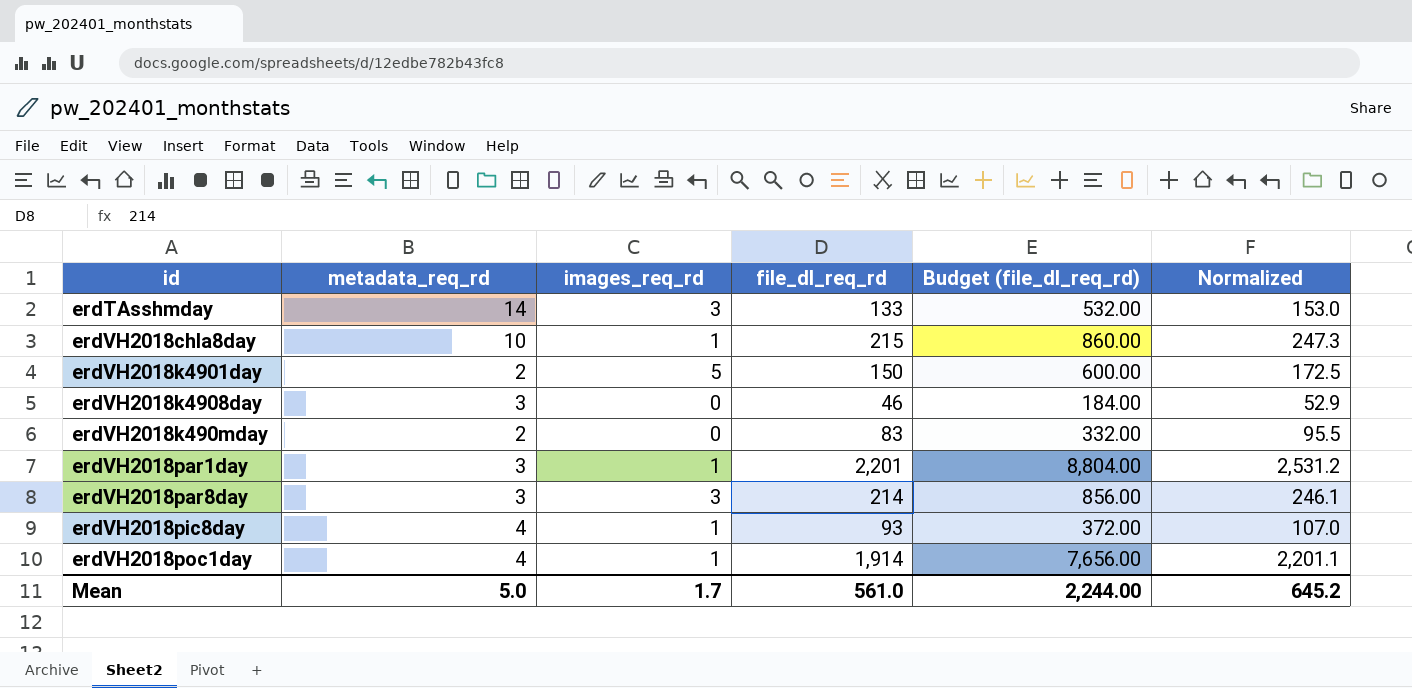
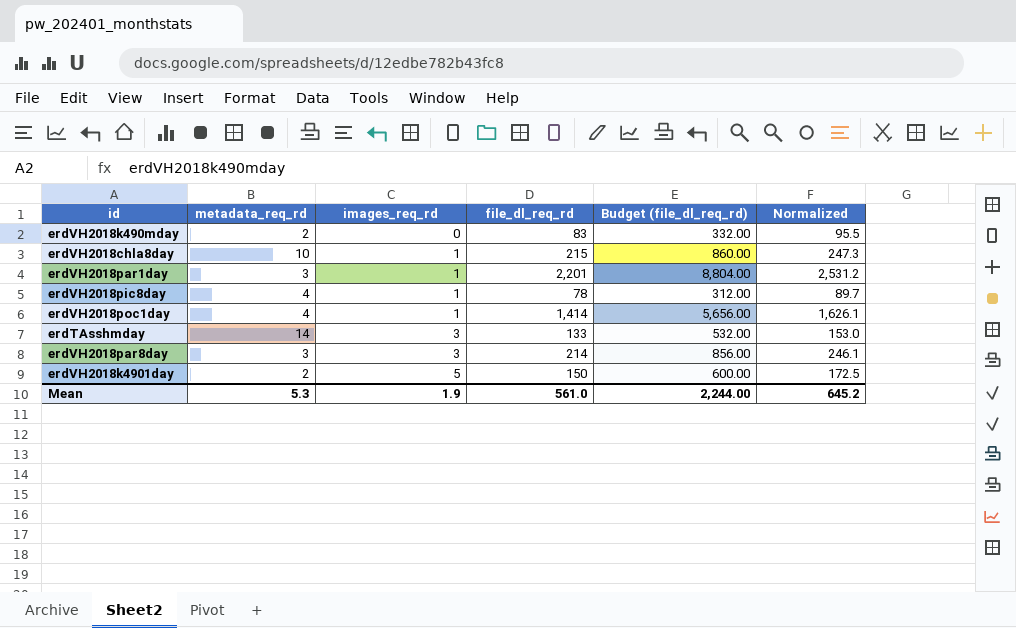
row order: none -> images_req_rd ascending
row erdVH2018k4908day: 3 | 0 | 46 | 184.00 | 52.9 -> none
erdVH2018pic8day | file_dl_req_rd: 93 -> 78
erdVH2018pic8day | Budget (file_dl_req_rd): 372.00 -> 312.00
erdVH2018pic8day | Normalized: 107.0 -> 89.7
erdVH2018poc1day | file_dl_req_rd: 1,914 -> 1,414
erdVH2018poc1day | Budget (file_dl_req_rd): 7,656.00 -> 5,656.00
erdVH2018poc1day | Normalized: 2,201.1 -> 1,626.1
Mean | metadata_req_rd: 5.0 -> 5.3
Mean | images_req_rd: 1.7 -> 1.9

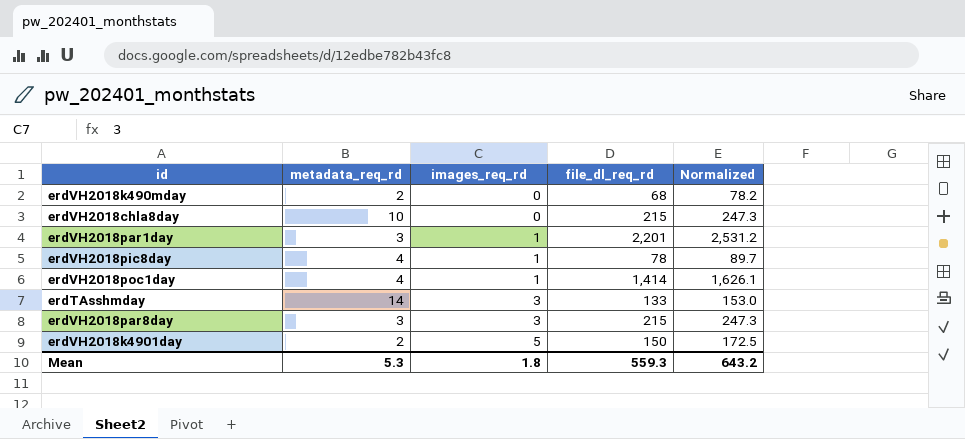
column Budget (file_dl_req_rd) | formula: [file_dl_req_rd] * 4 -> none
erdVH2018k490mday | file_dl_req_rd: 83 -> 68
erdVH2018k490mday | Normalized: 95.5 -> 78.2
erdVH2018chla8day | images_req_rd: 1 -> 0
erdVH2018par8day | file_dl_req_rd: 214 -> 215
erdVH2018par8day | Normalized: 246.1 -> 247.3
Mean | images_req_rd: 1.9 -> 1.8
Mean | file_dl_req_rd: 561.0 -> 559.3
Mean | Normalized: 645.2 -> 643.2

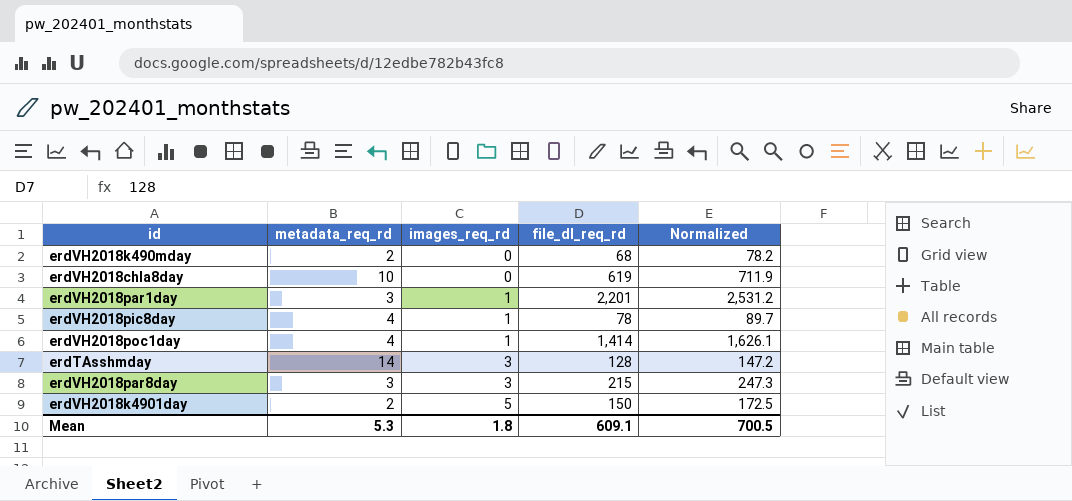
erdVH2018chla8day | file_dl_req_rd: 215 -> 619
erdVH2018chla8day | Normalized: 247.3 -> 711.9
erdTAsshmday | file_dl_req_rd: 133 -> 128
erdTAsshmday | Normalized: 153.0 -> 147.2
Mean | file_dl_req_rd: 559.3 -> 609.1
Mean | Normalized: 643.2 -> 700.5

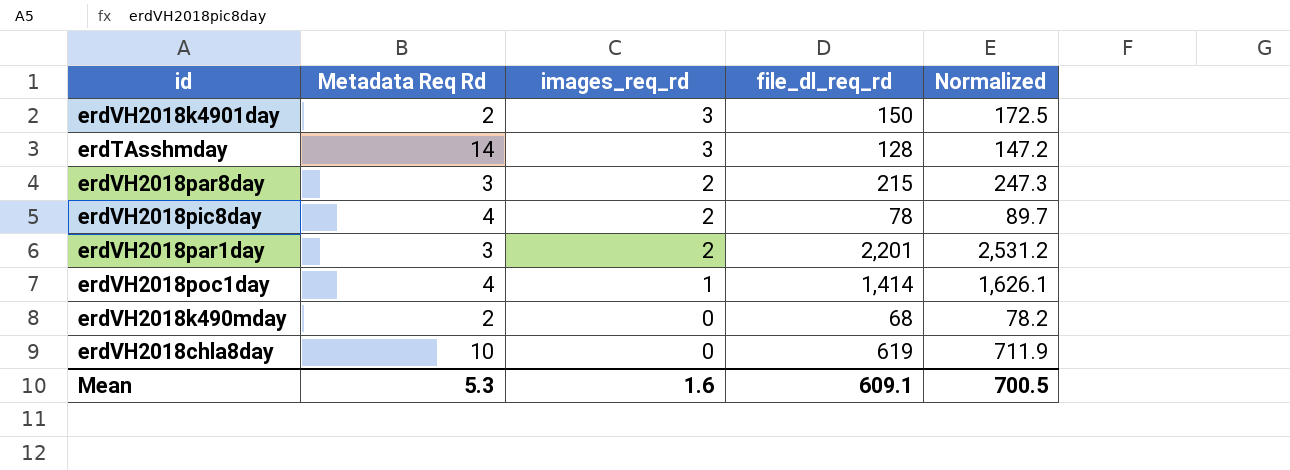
row order: images_req_rd ascending -> images_req_rd descending
column name: metadata_req_rd -> Metadata Req Rd
erdVH2018k4901day | images_req_rd: 5 -> 3
erdVH2018par8day | images_req_rd: 3 -> 2
erdVH2018pic8day | images_req_rd: 1 -> 2
erdVH2018par1day | images_req_rd: 1 -> 2
Mean | images_req_rd: 1.8 -> 1.6

